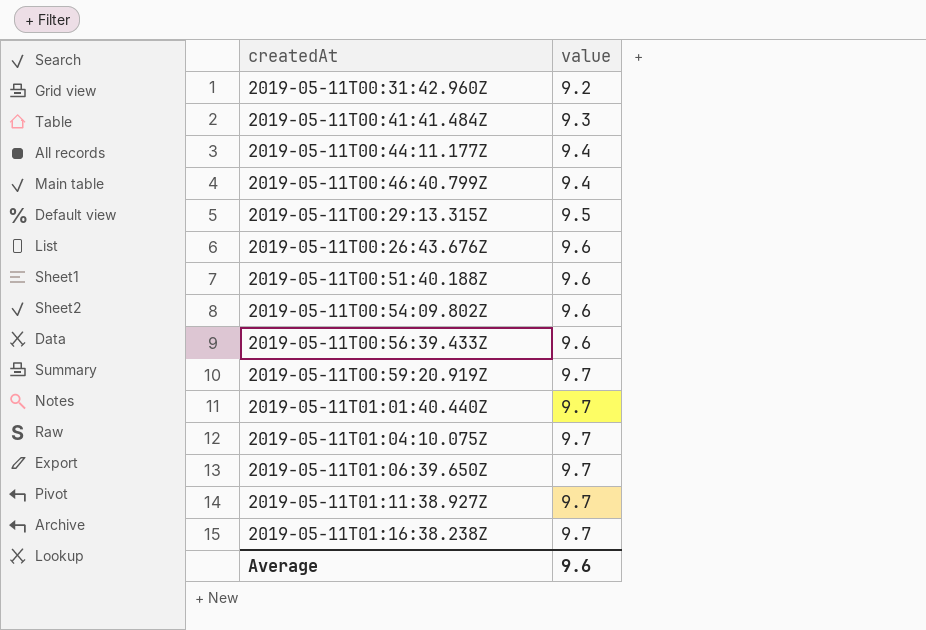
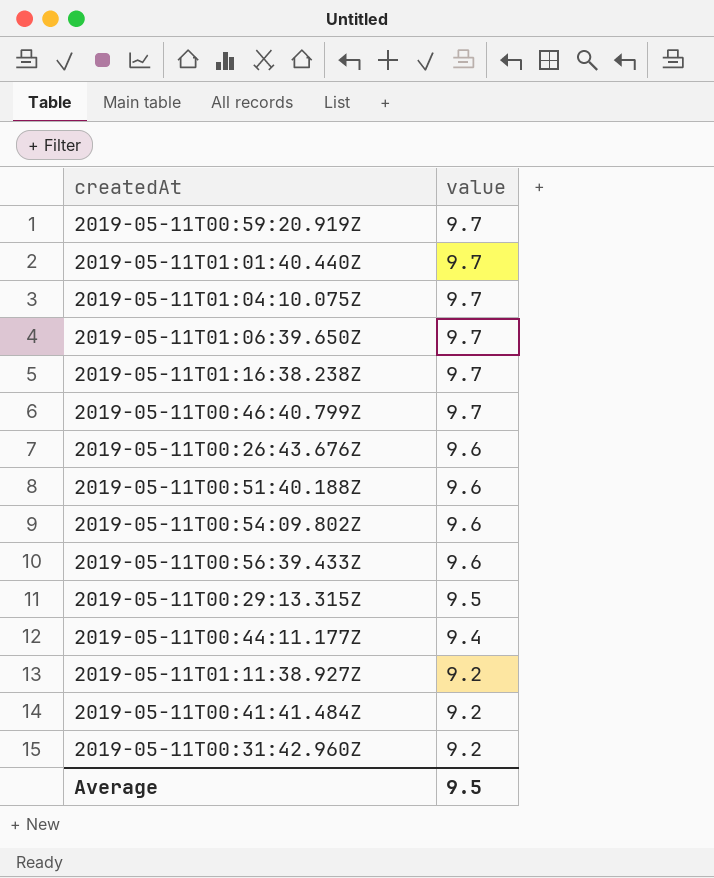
row order: value ascending -> value descending
2019-05-11T00:46:40.799Z | value: 9.4 -> 9.7
2019-05-11T01:11:38.927Z | value: 9.7 -> 9.2
2019-05-11T00:41:41.484Z | value: 9.3 -> 9.2
Average | value: 9.6 -> 9.5

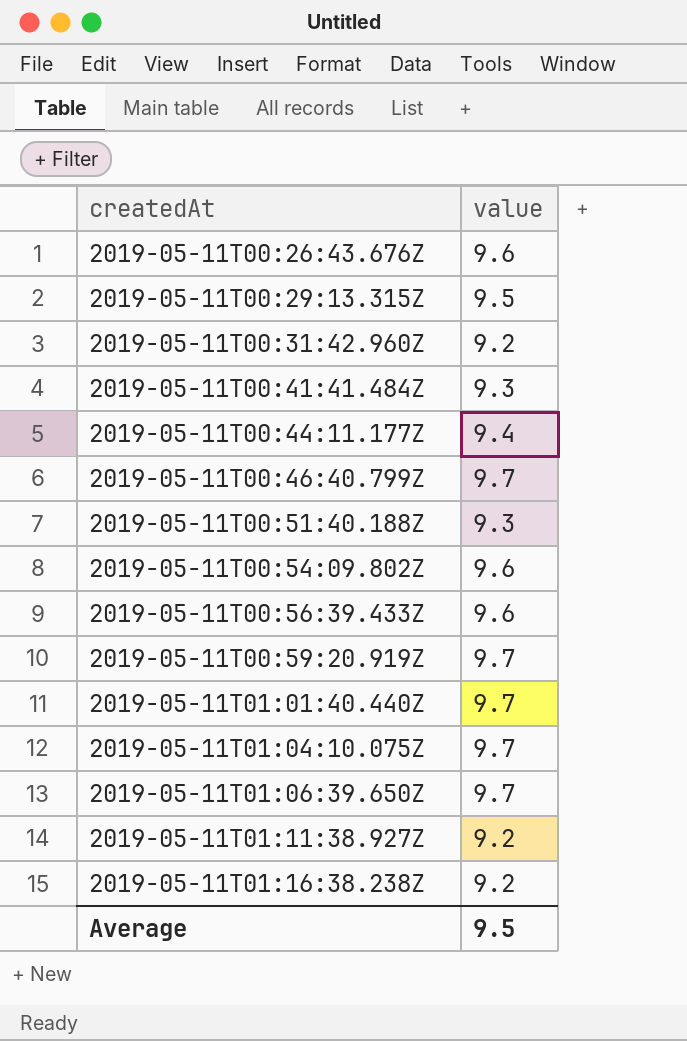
row order: value descending -> createdAt ascending
2019-05-11T00:41:41.484Z | value: 9.2 -> 9.3
2019-05-11T00:51:40.188Z | value: 9.6 -> 9.3
2019-05-11T01:16:38.238Z | value: 9.7 -> 9.2

